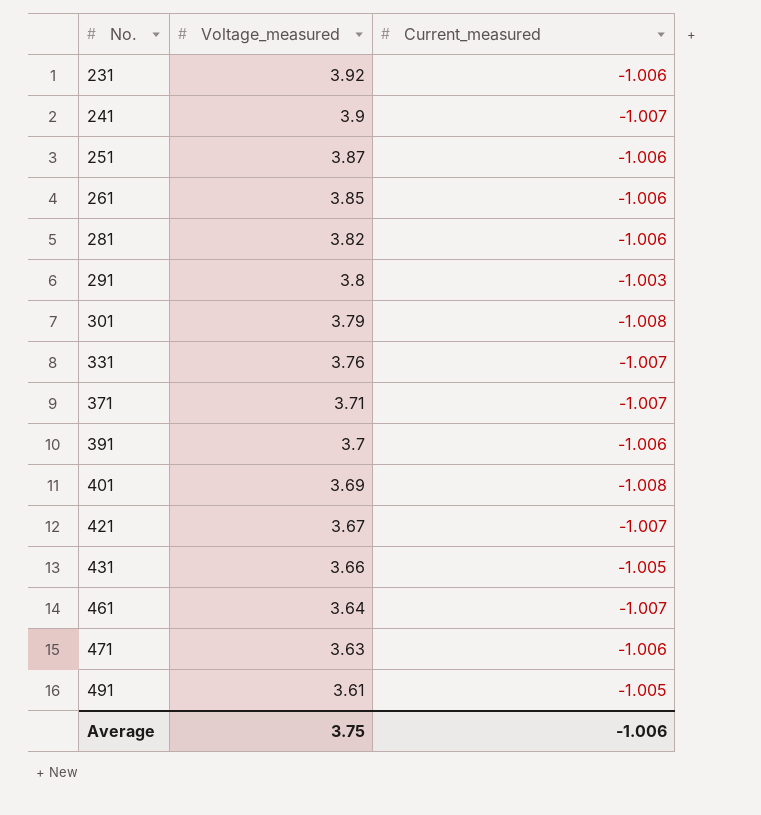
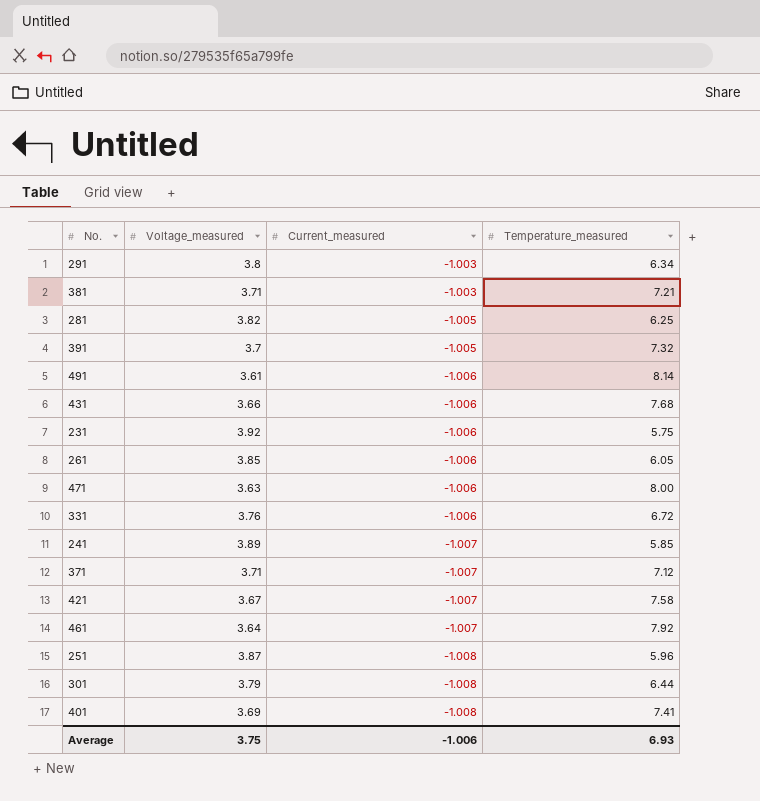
row order: No. ascending -> Current_measured descending
column Temperature_measured | position: none -> 4
row 381: none -> 3.71 | -1.003 | 7.21
281 | Current_measured: -1.006 -> -1.005
391 | Current_measured: -1.006 -> -1.005
491 | Current_measured: -1.005 -> -1.006
431 | Current_measured: -1.005 -> -1.006
331 | Current_measured: -1.007 -> -1.006
241 | Voltage_measured: 3.9 -> 3.89
251 | Current_measured: -1.006 -> -1.008

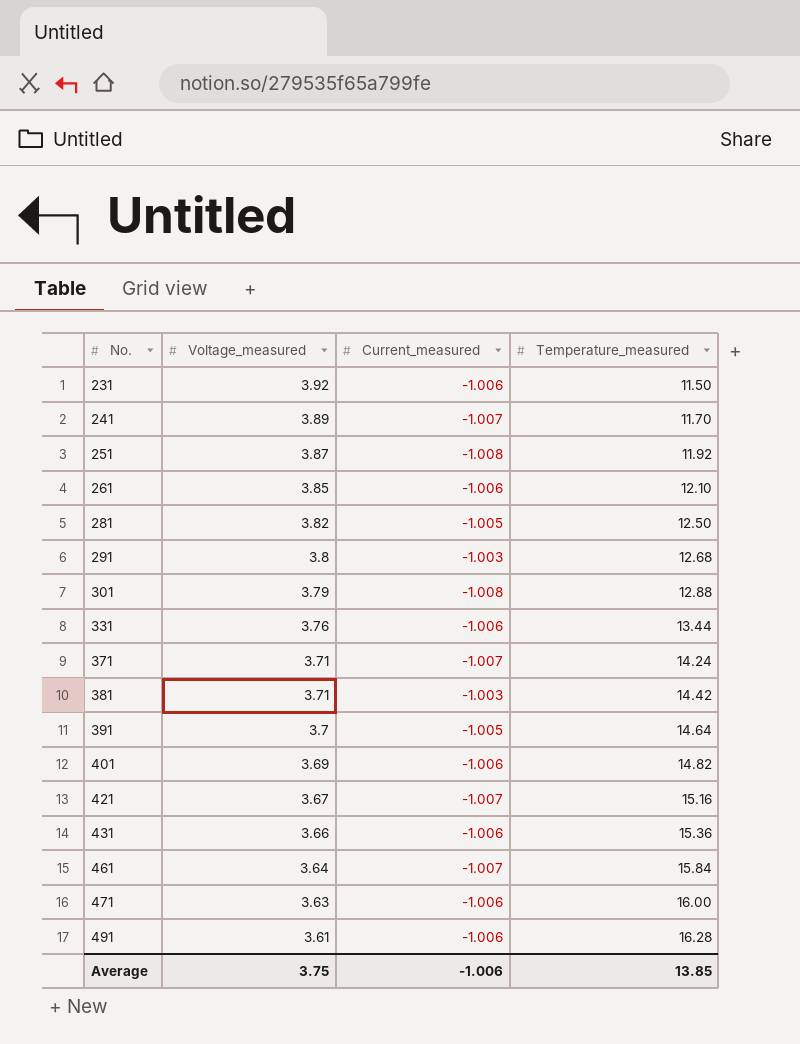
row order: Current_measured descending -> No. ascending
231 | Temperature_measured: 5.75 -> 11.50
241 | Temperature_measured: 5.85 -> 11.70
251 | Temperature_measured: 5.96 -> 11.92
261 | Temperature_measured: 6.05 -> 12.10
281 | Temperature_measured: 6.25 -> 12.50
291 | Temperature_measured: 6.34 -> 12.68
301 | Temperature_measured: 6.44 -> 12.88
331 | Temperature_measured: 6.72 -> 13.44
371 | Temperature_measured: 7.12 -> 14.24
381 | Temperature_measured: 7.21 -> 14.42
391 | Temperature_measured: 7.32 -> 14.64
401 | Current_measured: -1.008 -> -1.006
401 | Temperature_measured: 7.41 -> 14.82
421 | Temperature_measured: 7.58 -> 15.16
431 | Temperature_measured: 7.68 -> 15.36
461 | Temperature_measured: 7.92 -> 15.84
471 | Temperature_measured: 8.00 -> 16.00
491 | Temperature_measured: 8.14 -> 16.28
Average | Temperature_measured: 6.93 -> 13.85

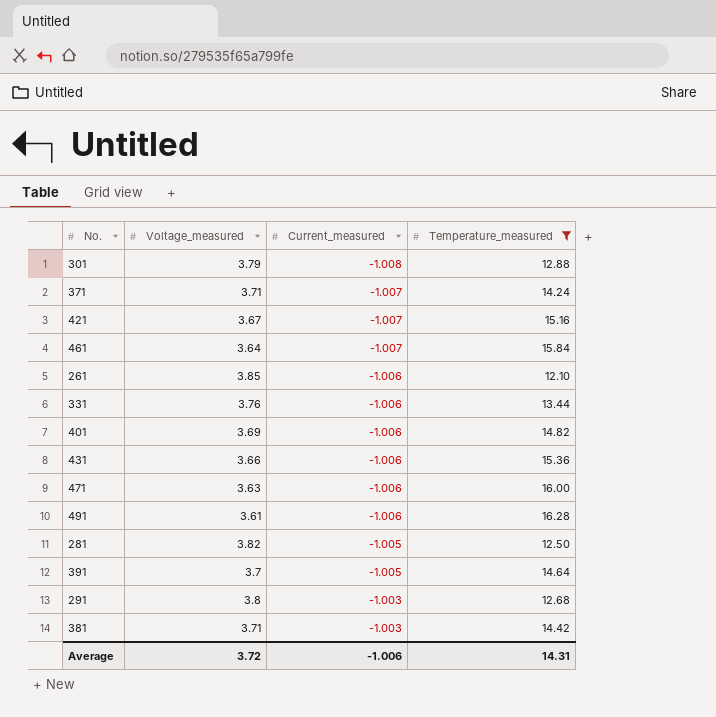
filter: none -> Temperature_measured >= 12.10
row order: No. ascending -> Current_measured ascending
Average | Voltage_measured: 3.75 -> 3.72
Average | Temperature_measured: 13.85 -> 14.31

